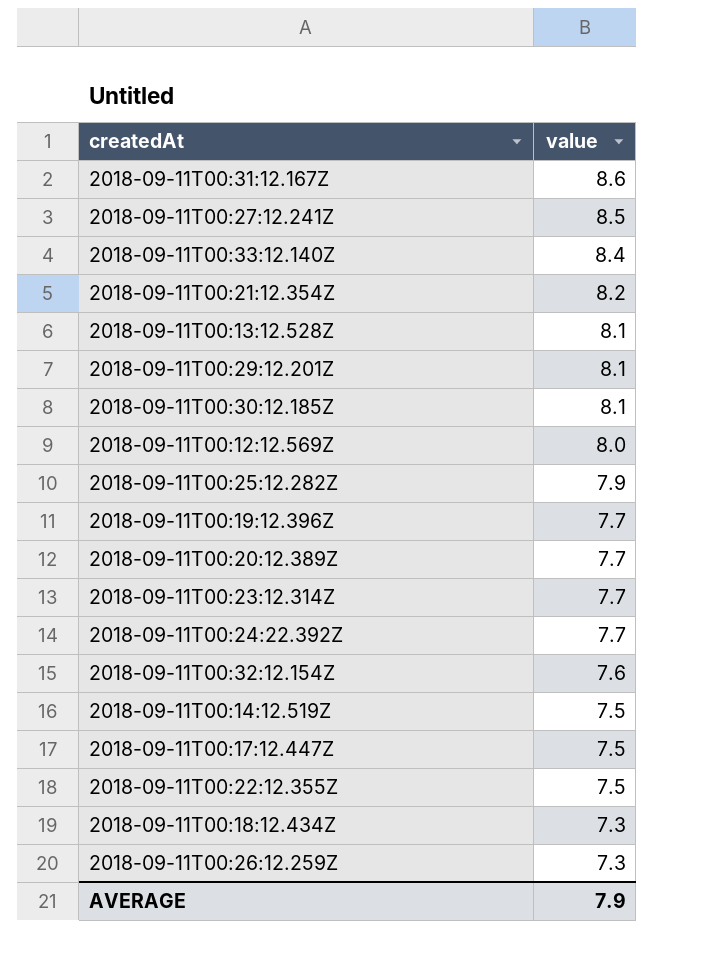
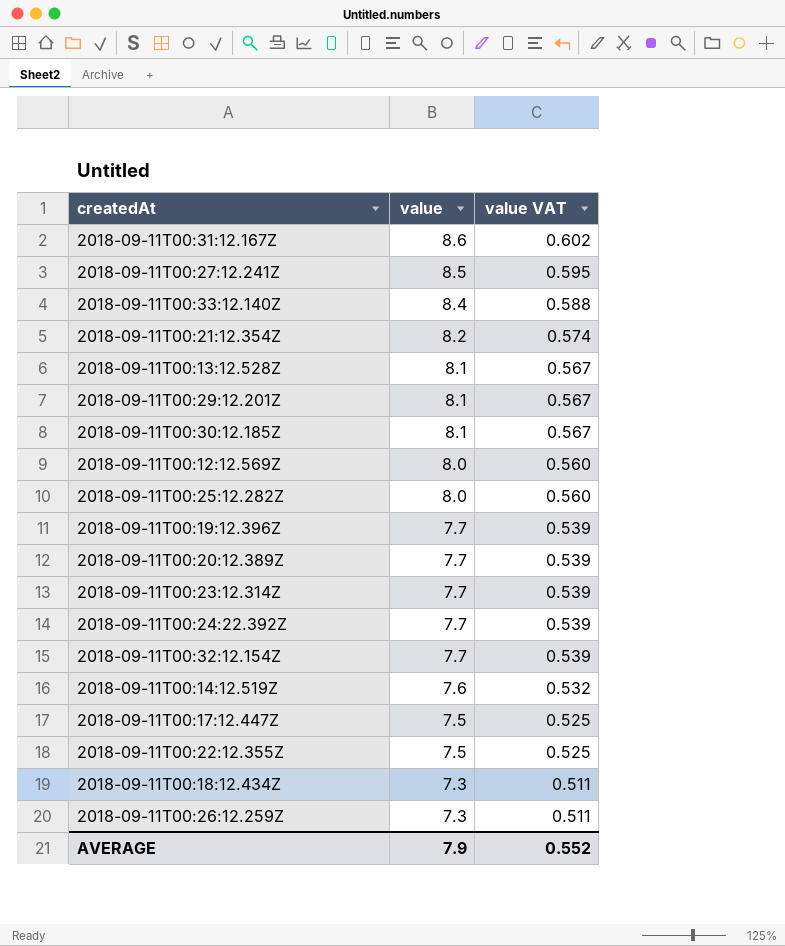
column value VAT | formula: none -> [value] * 0.07
2018-09-11T00:25:12.282Z | value: 7.9 -> 8.0
2018-09-11T00:32:12.154Z | value: 7.6 -> 7.7
2018-09-11T00:14:12.519Z | value: 7.5 -> 7.6

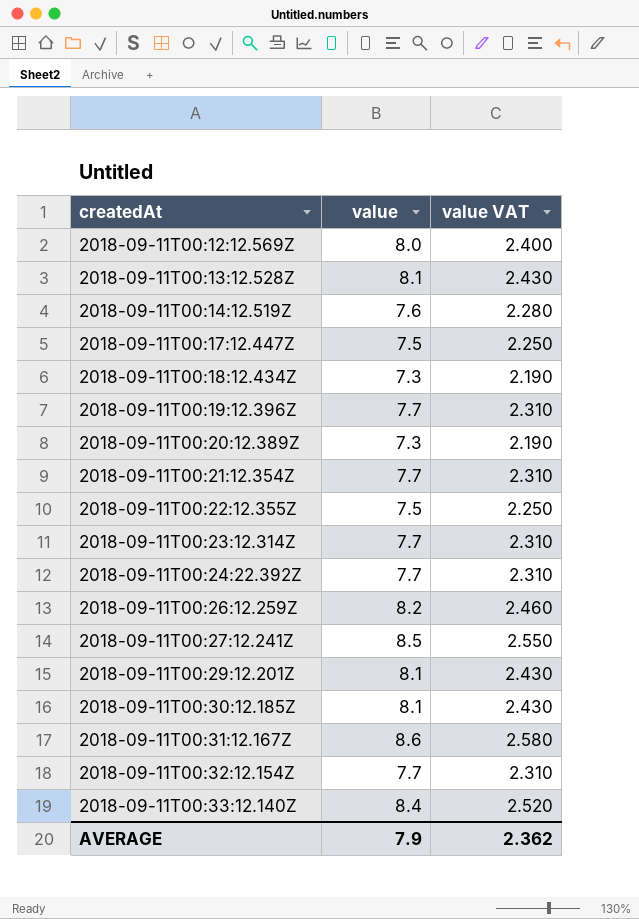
row order: value descending -> createdAt ascending
column value VAT | formula: [value] * 0.07 -> [value] * 0.3
row 2018-09-11T00:25:12.282Z: 8.0 | 0.560 -> none
2018-09-11T00:20:12.389Z | value: 7.7 -> 7.3
2018-09-11T00:21:12.354Z | value: 8.2 -> 7.7
2018-09-11T00:26:12.259Z | value: 7.3 -> 8.2
AVERAGE | value VAT: 0.552 -> 2.362

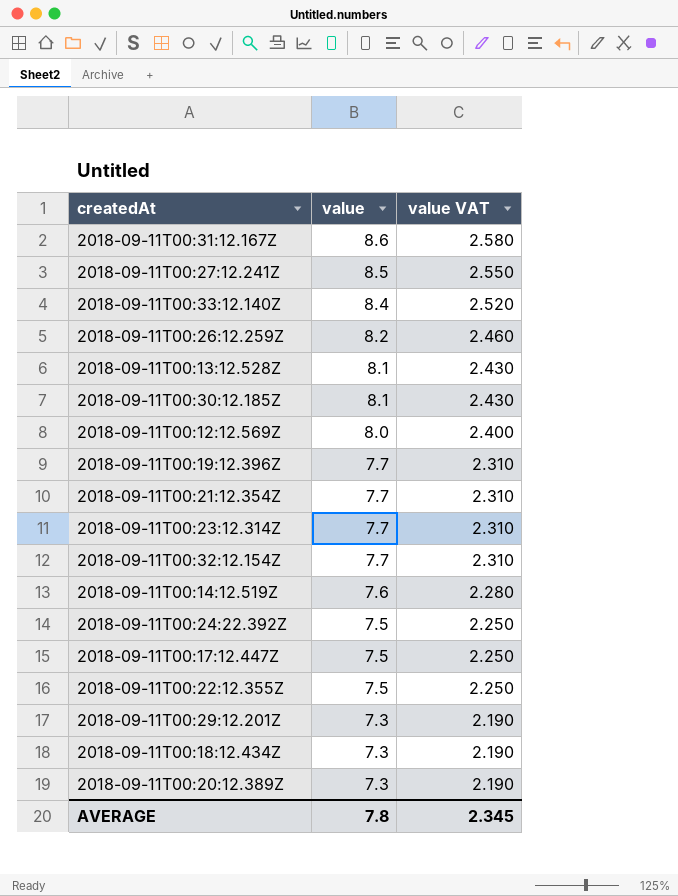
row order: createdAt ascending -> value descending
2018-09-11T00:24:22.392Z | value: 7.7 -> 7.5
2018-09-11T00:24:22.392Z | value VAT: 2.310 -> 2.250
2018-09-11T00:29:12.201Z | value: 8.1 -> 7.3
2018-09-11T00:29:12.201Z | value VAT: 2.430 -> 2.190
AVERAGE | value: 7.9 -> 7.8
AVERAGE | value VAT: 2.362 -> 2.345

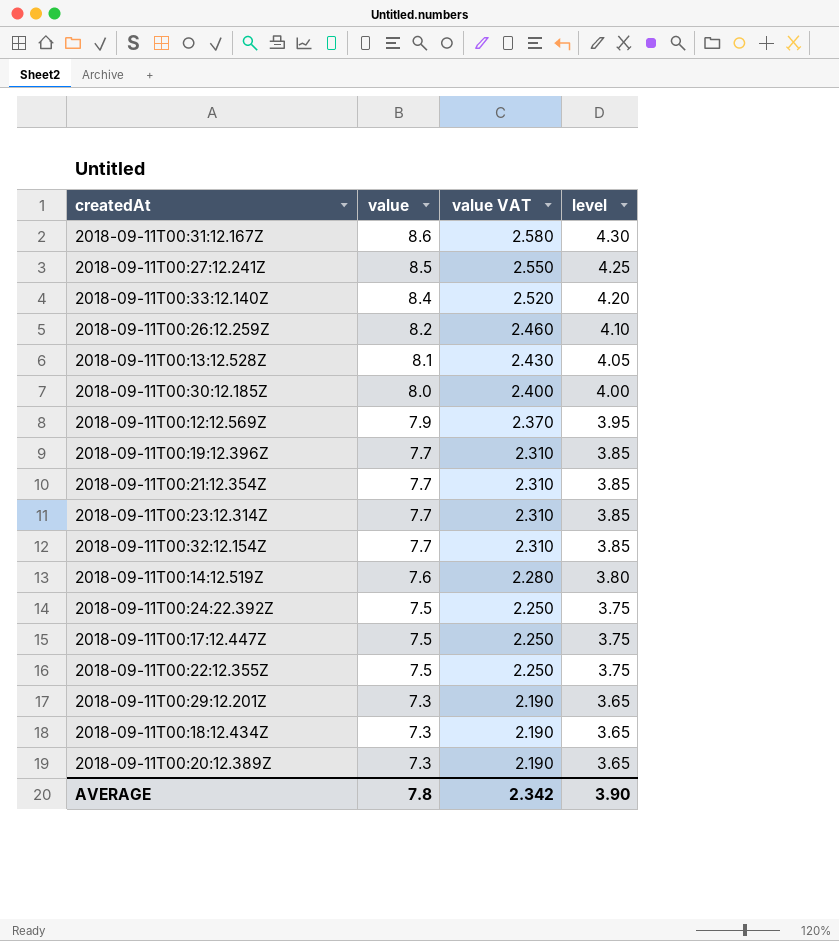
column level | formula: none -> [value] * 0.5
2018-09-11T00:30:12.185Z | value: 8.1 -> 8.0
2018-09-11T00:30:12.185Z | value VAT: 2.430 -> 2.400
2018-09-11T00:12:12.569Z | value: 8.0 -> 7.9
2018-09-11T00:12:12.569Z | value VAT: 2.400 -> 2.370
AVERAGE | value VAT: 2.345 -> 2.342

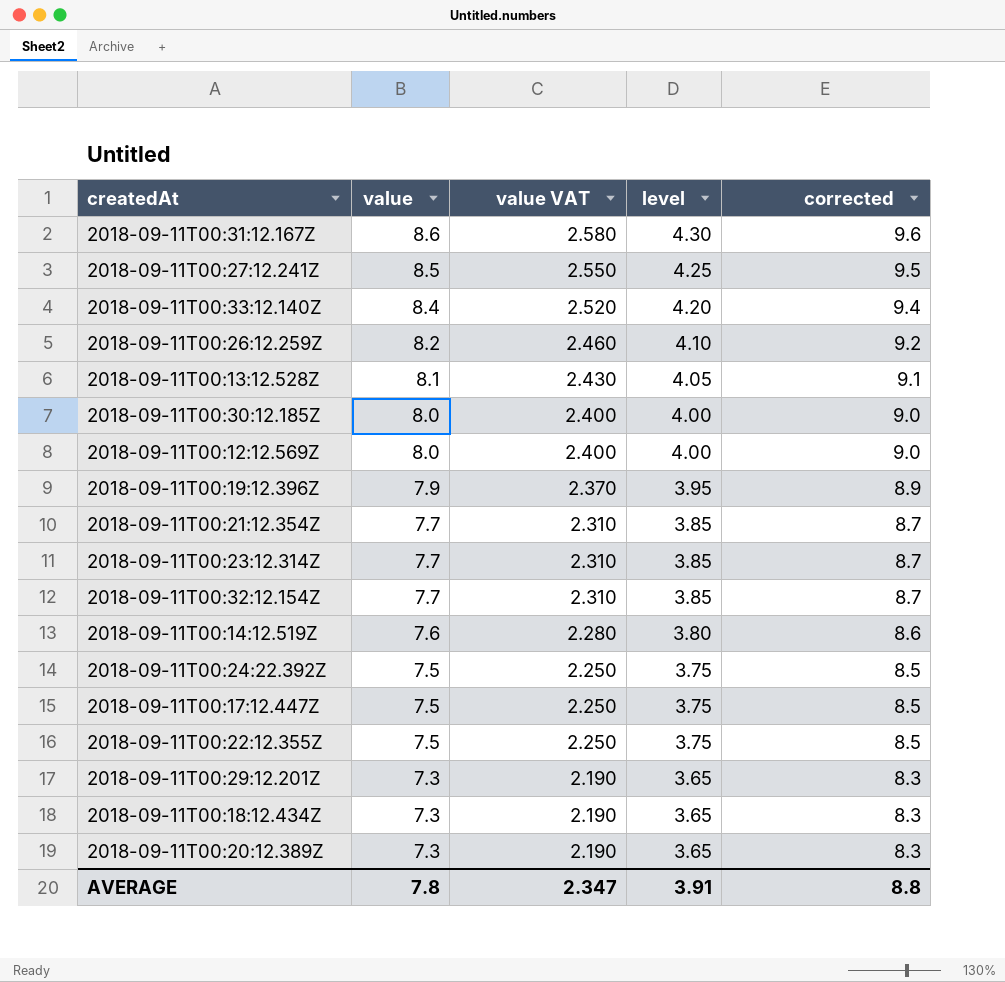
column corrected | formula: none -> [value] + 1
2018-09-11T00:12:12.569Z | value: 7.9 -> 8.0
2018-09-11T00:12:12.569Z | value VAT: 2.370 -> 2.400
2018-09-11T00:12:12.569Z | level: 3.95 -> 4.00
2018-09-11T00:19:12.396Z | value: 7.7 -> 7.9
2018-09-11T00:19:12.396Z | value VAT: 2.310 -> 2.370
2018-09-11T00:19:12.396Z | level: 3.85 -> 3.95
AVERAGE | value VAT: 2.342 -> 2.347
AVERAGE | level: 3.90 -> 3.91

